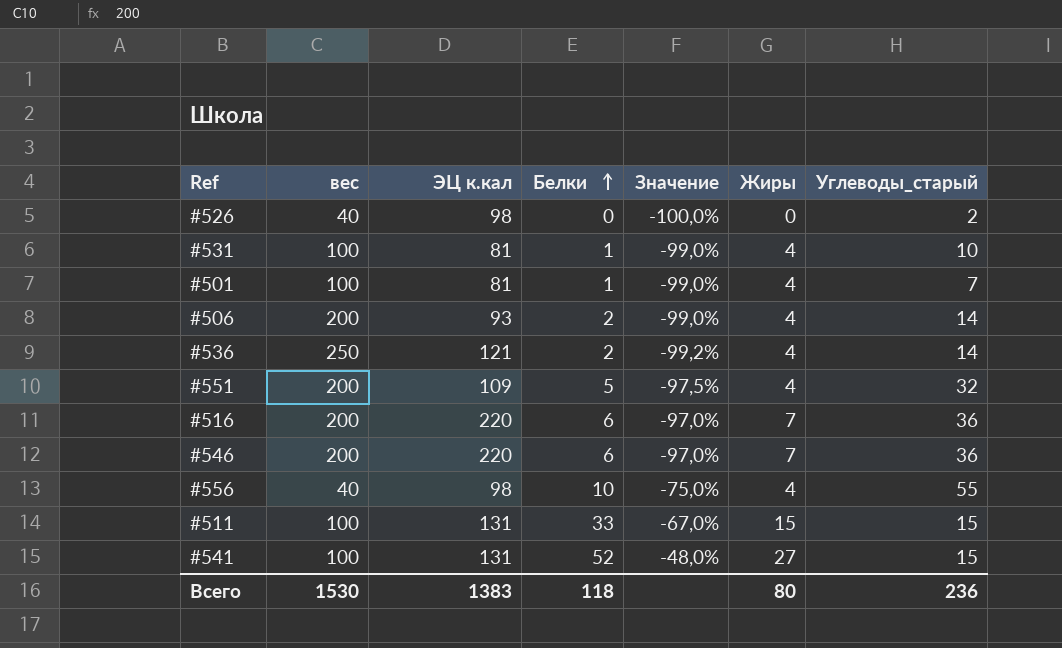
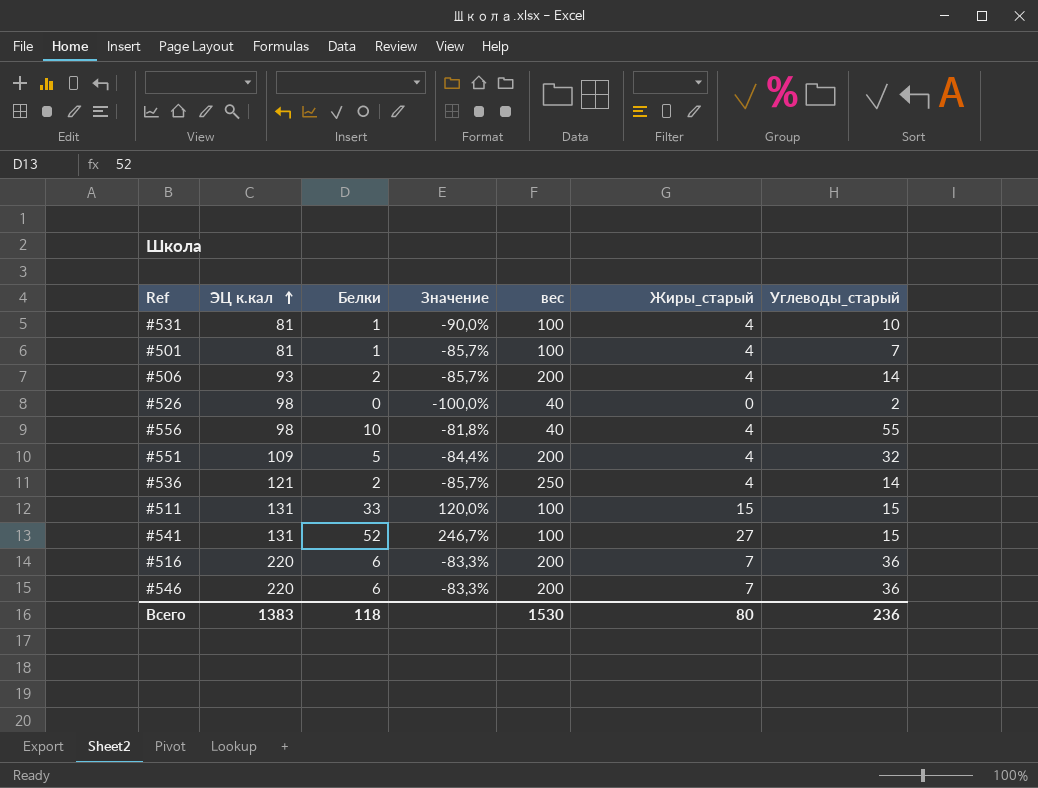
row order: Белки ascending -> ЭЦ к.кал ascending
column Значение | formula: ([Белки] - [вес]) / [вес] -> ([Белки] - [Углеводы_старый]) / [Углеводы_старый]
column вес | position: 2 -> 5
column name: Жиры -> Жиры_старый

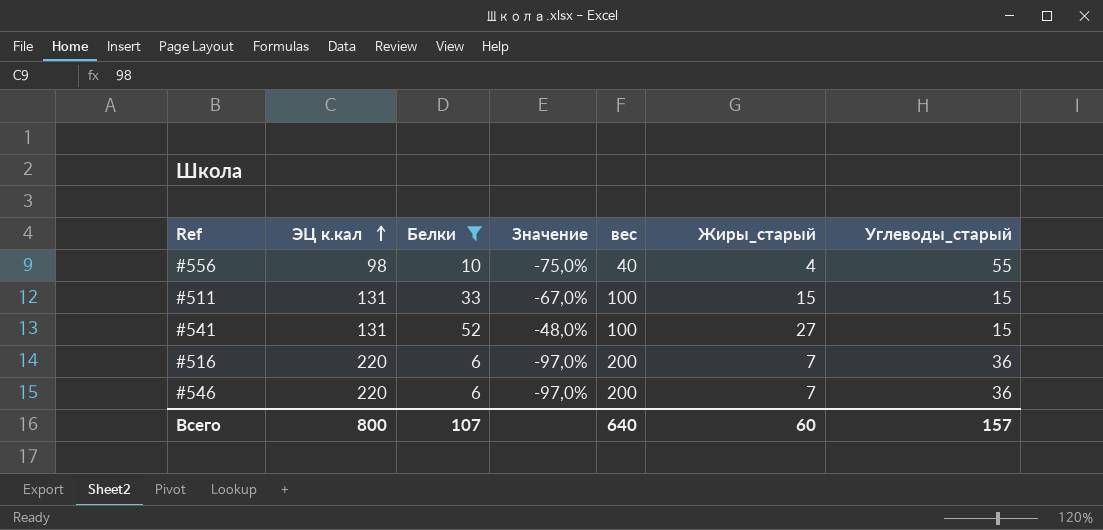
filter: none -> Белки >= 6
column Значение | formula: ([Белки] - [Углеводы_старый]) / [Углеводы_старый] -> ([Белки] - [вес]) / [вес]
Всего | ЭЦ к.кал: 1383 -> 800
Всего | Белки: 118 -> 107
Всего | вес: 1530 -> 640
Всего | Жиры_старый: 80 -> 60
Всего | Углеводы_старый: 236 -> 157

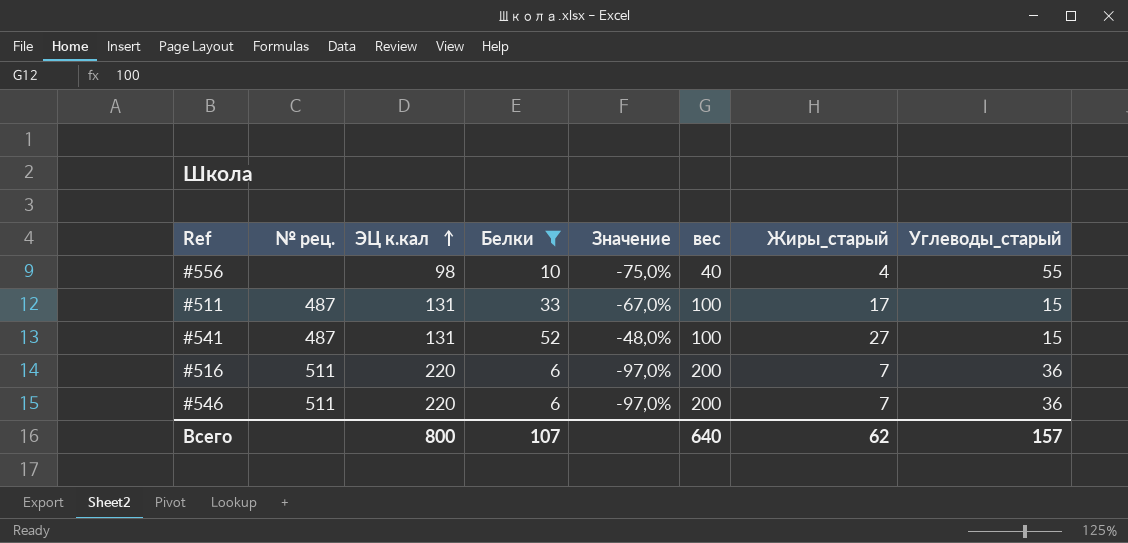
column № рец. | position: none -> 2
#511 | Жиры_старый: 15 -> 17
Всего | Жиры_старый: 60 -> 62

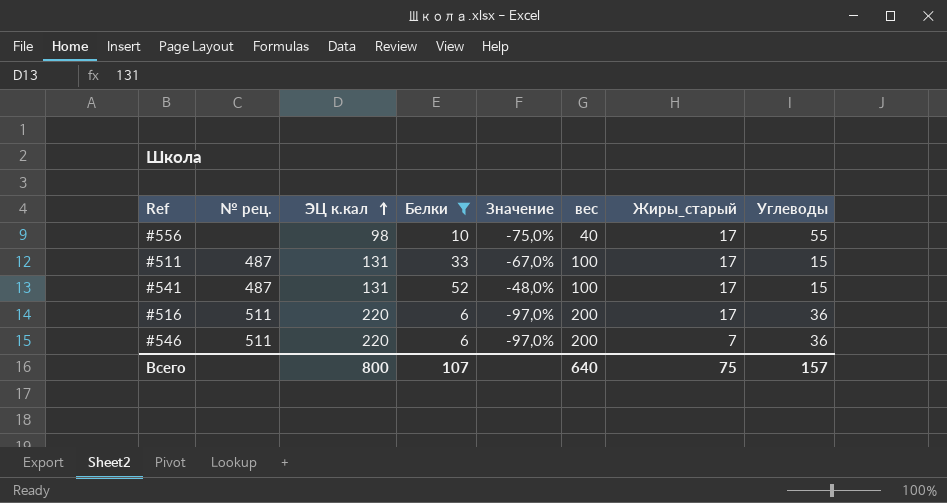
column name: Углеводы_старый -> Углеводы
#556 | Жиры_старый: 4 -> 17
#541 | Жиры_старый: 27 -> 17
#516 | Жиры_старый: 7 -> 17
Всего | Жиры_старый: 62 -> 75

